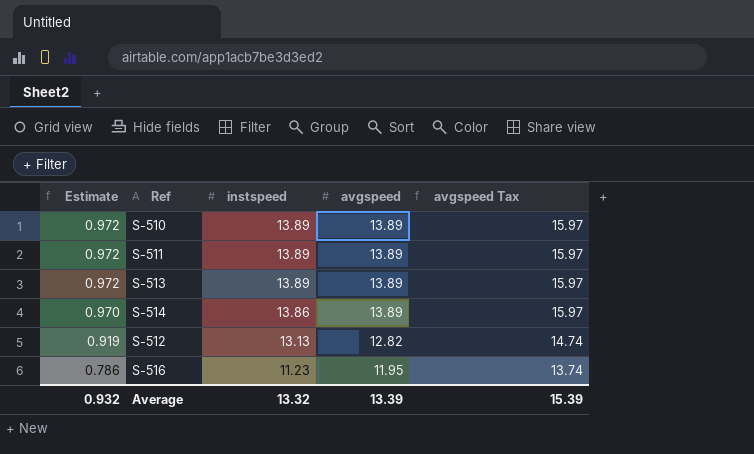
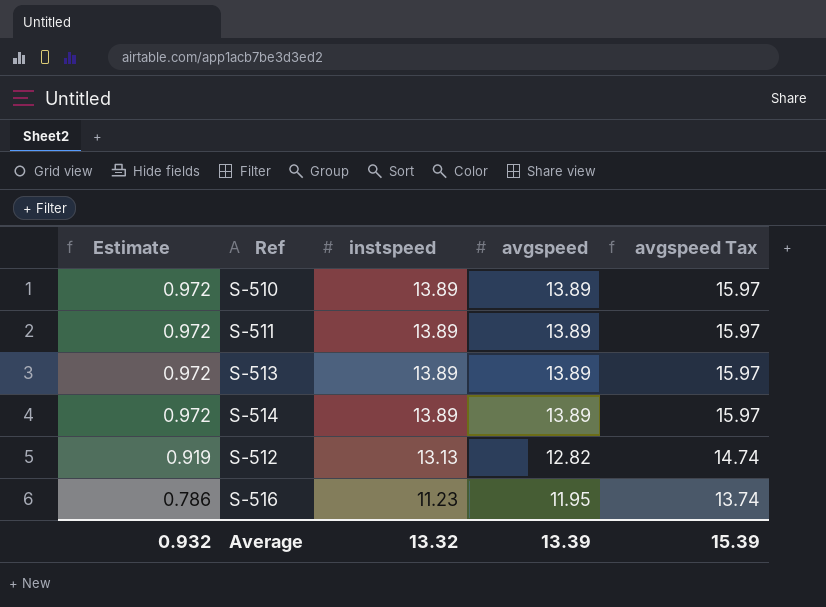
S-514 | Estimate: 0.970 -> 0.972
S-514 | instspeed: 13.86 -> 13.89

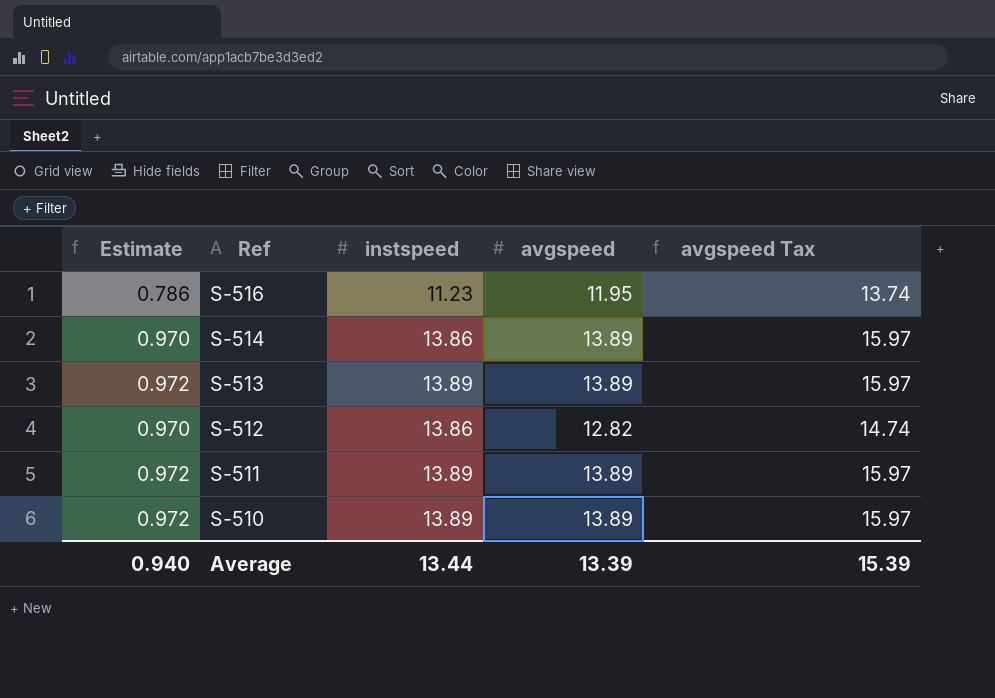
row order: Estimate descending -> Ref descending
S-514 | Estimate: 0.972 -> 0.970
S-514 | instspeed: 13.89 -> 13.86
S-512 | Estimate: 0.919 -> 0.970
S-512 | instspeed: 13.13 -> 13.86
Average | Estimate: 0.932 -> 0.940
Average | instspeed: 13.32 -> 13.44

